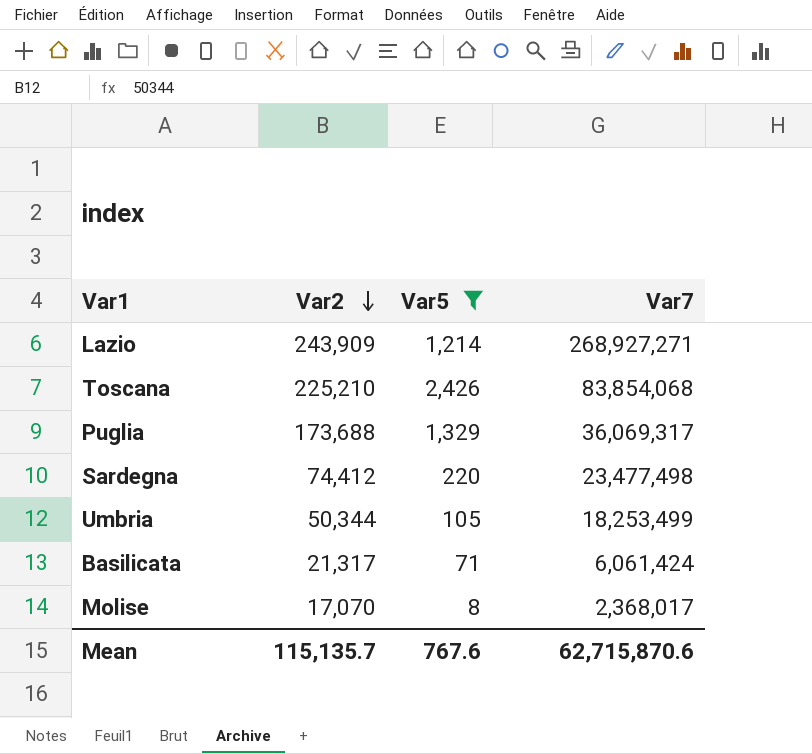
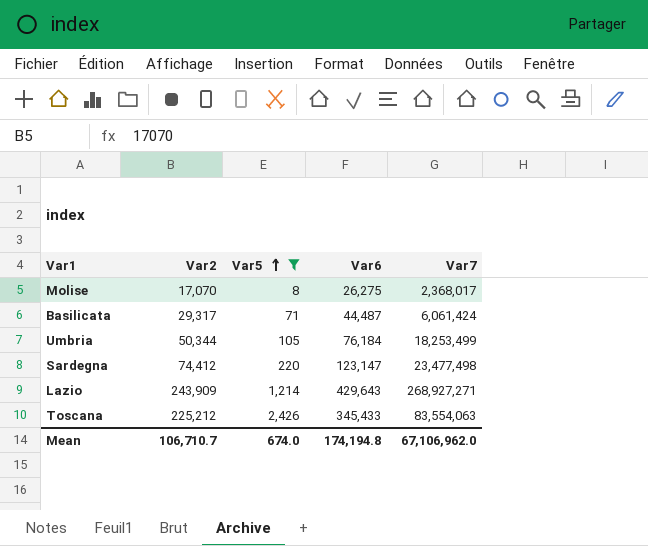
row order: Var2 descending -> Var5 ascending
column Var6 | position: none -> 4
row Puglia: 173,688 | 1,329 | 36,069,317 -> none
Basilicata | Var2: 21,317 -> 29,317
Toscana | Var2: 225,210 -> 225,212
Toscana | Var7: 83,854,068 -> 83,554,063
Mean | Var2: 115,135.7 -> 106,710.7
Mean | Var5: 767.6 -> 674.0
Mean | Var7: 62,715,870.6 -> 67,106,962.0

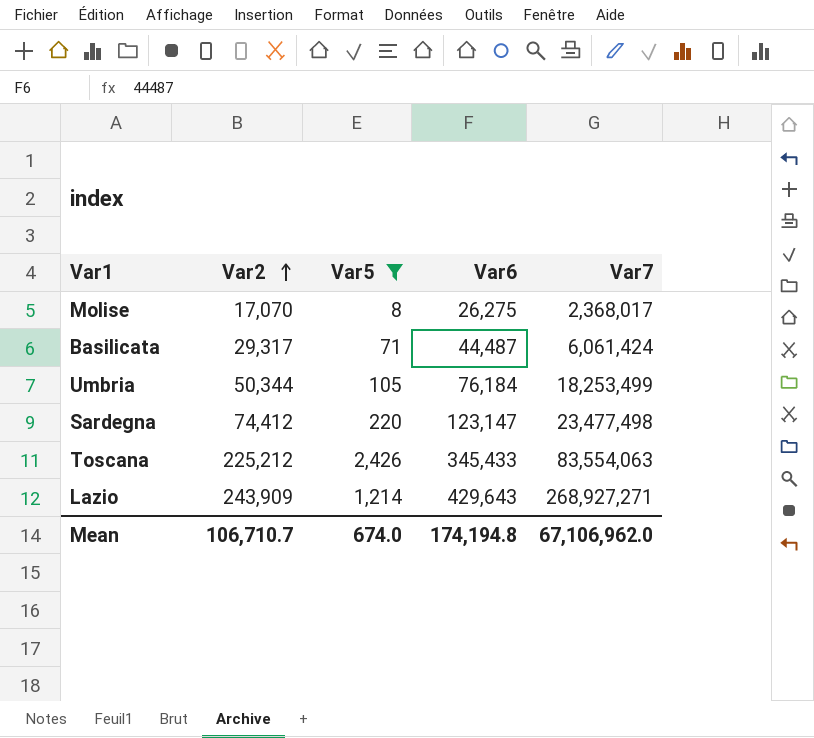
row order: Var5 ascending -> Var2 ascending

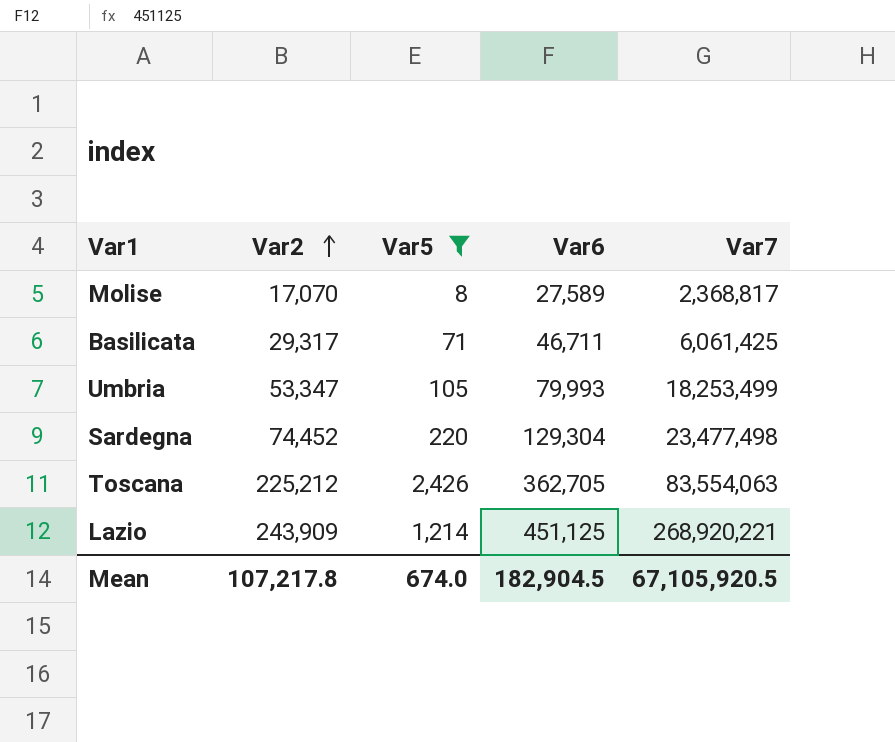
Molise | Var6: 26,275 -> 27,589
Molise | Var7: 2,368,017 -> 2,368,817
Basilicata | Var6: 44,487 -> 46,711
Basilicata | Var7: 6,061,424 -> 6,061,425
Umbria | Var2: 50,344 -> 53,347
Umbria | Var6: 76,184 -> 79,993
Sardegna | Var2: 74,412 -> 74,452
Sardegna | Var6: 123,147 -> 129,304
Toscana | Var6: 345,433 -> 362,705
Lazio | Var6: 429,643 -> 451,125
Lazio | Var7: 268,927,271 -> 268,920,221
Mean | Var2: 106,710.7 -> 107,217.8
Mean | Var6: 174,194.8 -> 182,904.5
Mean | Var7: 67,106,962.0 -> 67,105,920.5

